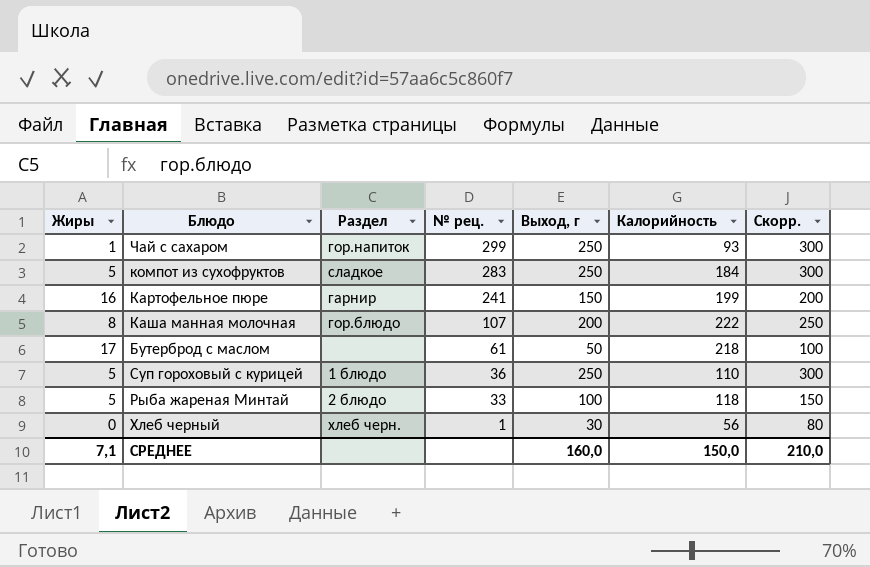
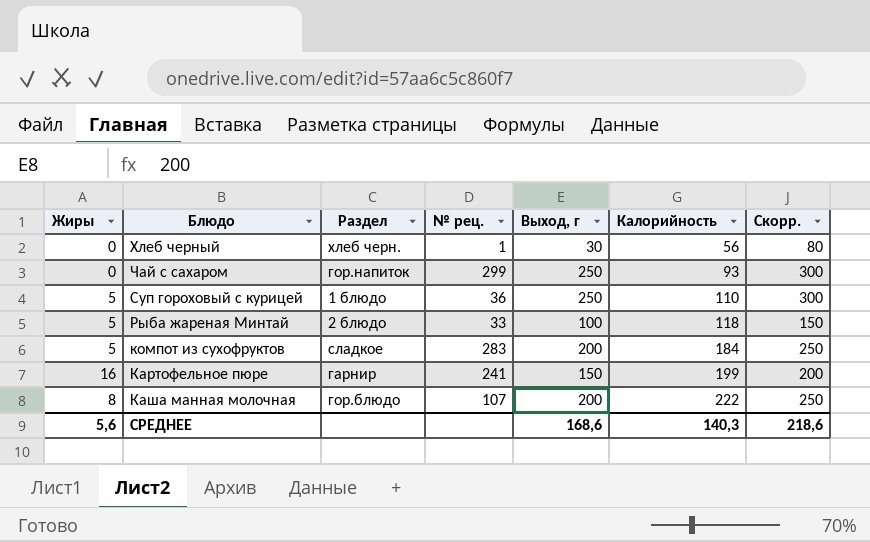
row order: № рец. descending -> Калорийность ascending
row Бутерброд с маслом: 17 | none | 61 | 50 | 218 | 100 -> none
Чай с сахаром | Жиры: 1 -> 0
компот из сухофруктов | Выход, г: 250 -> 200
компот из сухофруктов | Скорр.: 300 -> 250
СРЕДНЕЕ | Жиры: 7,1 -> 5,6
СРЕДНЕЕ | Выход, г: 160,0 -> 168,6
СРЕДНЕЕ | Калорийность: 150,0 -> 140,3
СРЕДНЕЕ | Скорр.: 210,0 -> 218,6

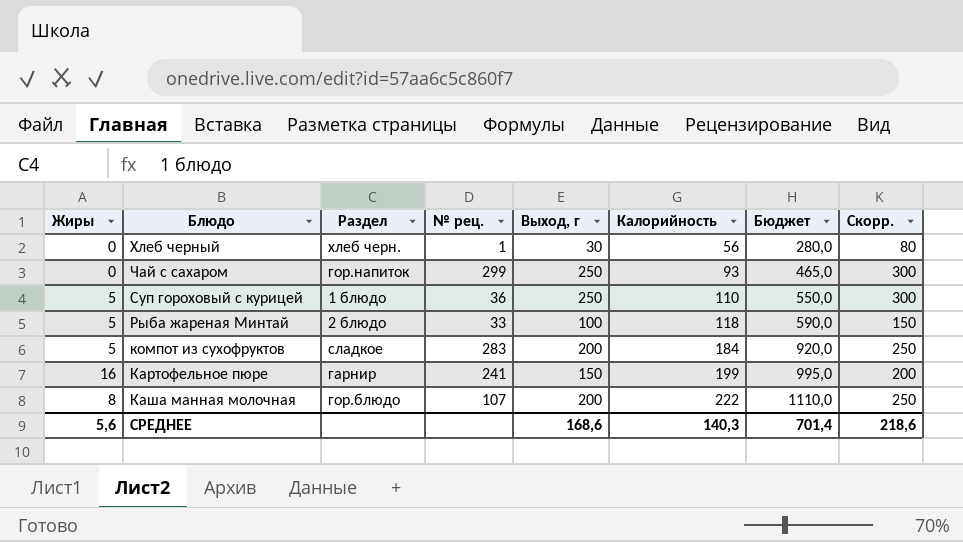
column Бюджет | formula: none -> [Калорийность] * 5

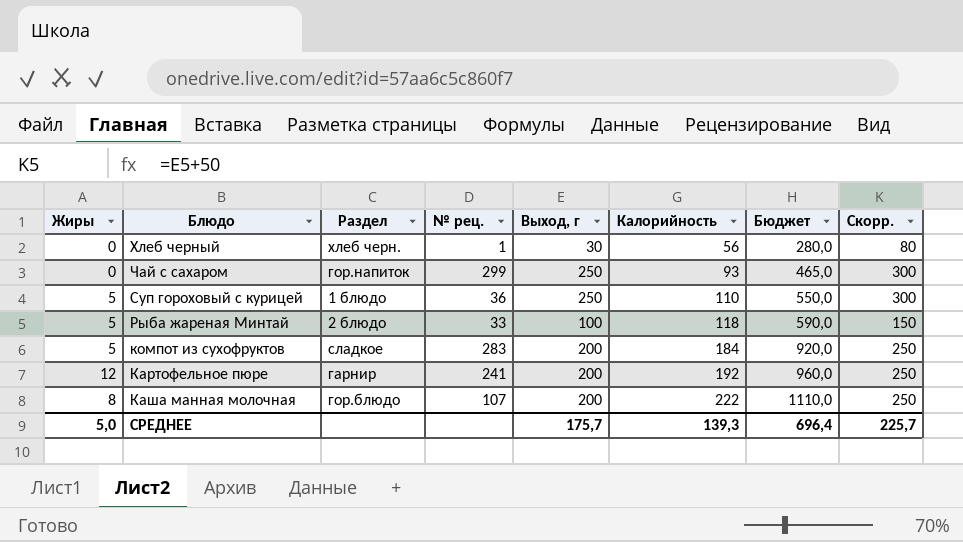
Картофельное пюре | Жиры: 16 -> 12
Картофельное пюре | Выход, г: 150 -> 200
Картофельное пюре | Калорийность: 199 -> 192
Картофельное пюре | Бюджет: 995,0 -> 960,0
Картофельное пюре | Скорр.: 200 -> 250
СРЕДНЕЕ | Жиры: 5,6 -> 5,0
СРЕДНЕЕ | Выход, г: 168,6 -> 175,7
СРЕДНЕЕ | Калорийность: 140,3 -> 139,3
СРЕДНЕЕ | Бюджет: 701,4 -> 696,4
СРЕДНЕЕ | Скорр.: 218,6 -> 225,7

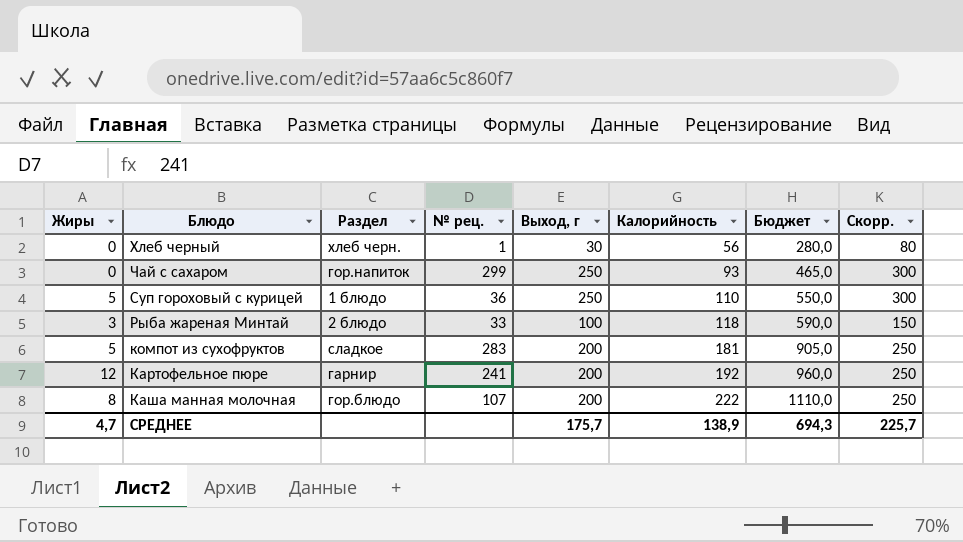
Рыба жареная Минтай | Жиры: 5 -> 3
компот из сухофруктов | Калорийность: 184 -> 181
компот из сухофруктов | Бюджет: 920,0 -> 905,0
СРЕДНЕЕ | Жиры: 5,0 -> 4,7
СРЕДНЕЕ | Калорийность: 139,3 -> 138,9
СРЕДНЕЕ | Бюджет: 696,4 -> 694,3

